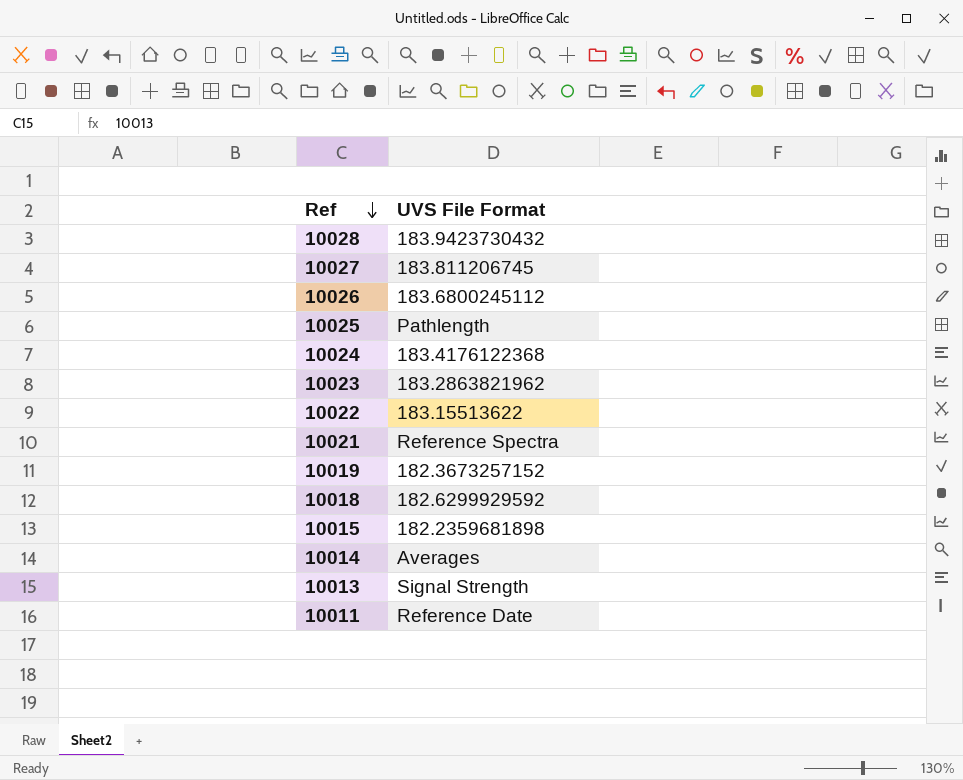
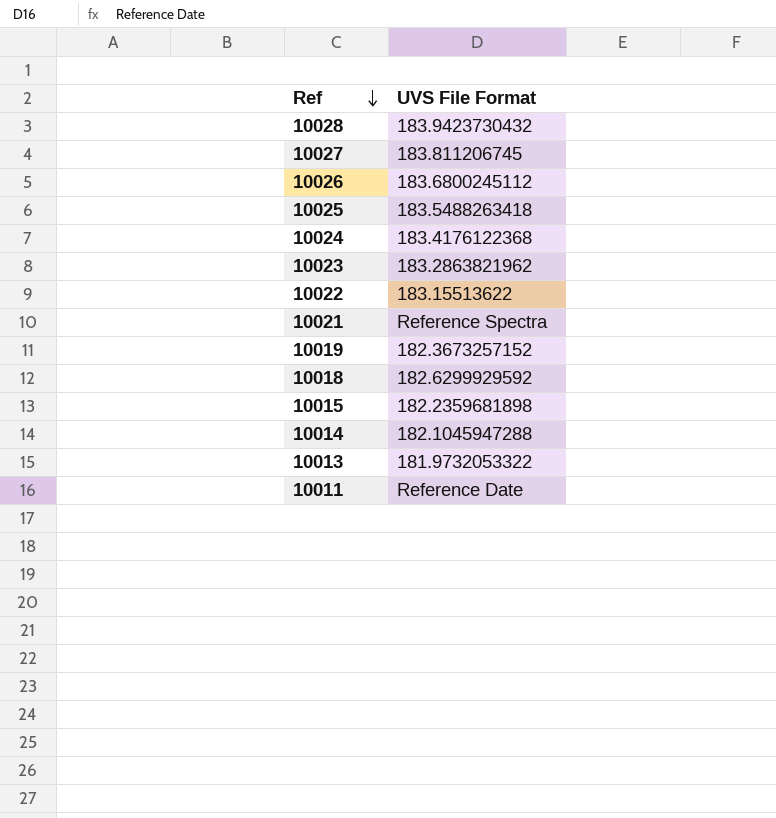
10025 | UVS File Format: Pathlength -> 183.5488263418
10014 | UVS File Format: Averages -> 182.1045947288
10013 | UVS File Format: Signal Strength -> 181.9732053322

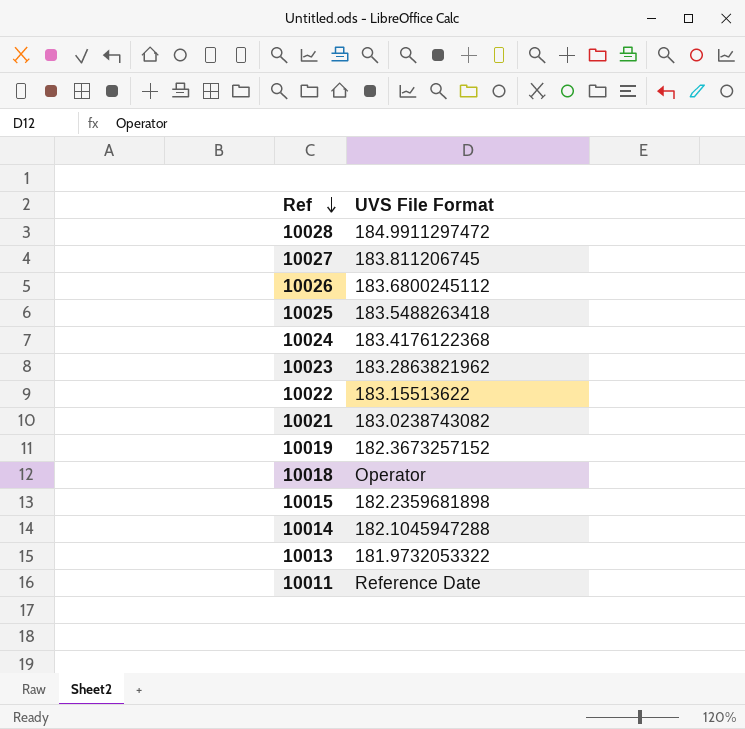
10028 | UVS File Format: 183.9423730432 -> 184.9911297472
10021 | UVS File Format: Reference Spectra -> 183.0238743082
10018 | UVS File Format: 182.6299929592 -> Operator

